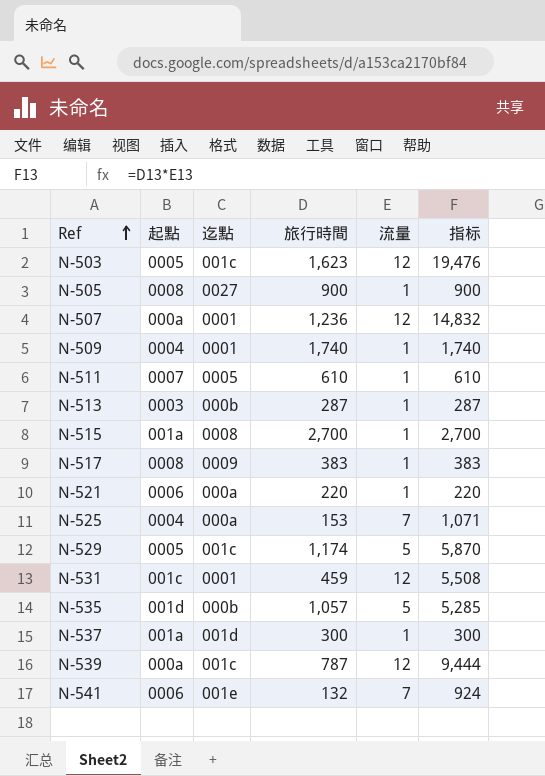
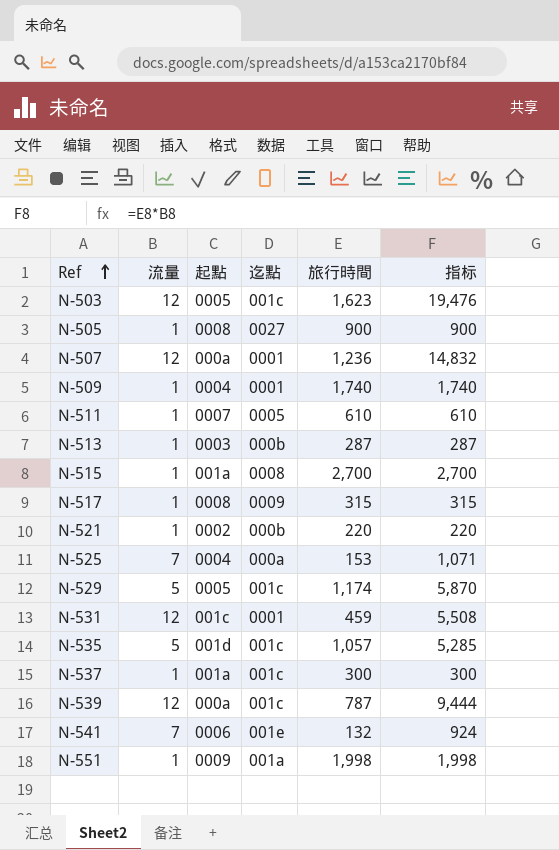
column 流量 | position: 5 -> 2
N-517 | 旅行時間: 383 -> 315
N-517 | 指标: 383 -> 315
N-521 | 起點: 0006 -> 0002
N-521 | 迄點: 000a -> 000b
N-535 | 迄點: 000b -> 001c
N-537 | 迄點: 001d -> 001c
row N-551: none -> 1 | 0009 | 001a | 1,998 | 1,998

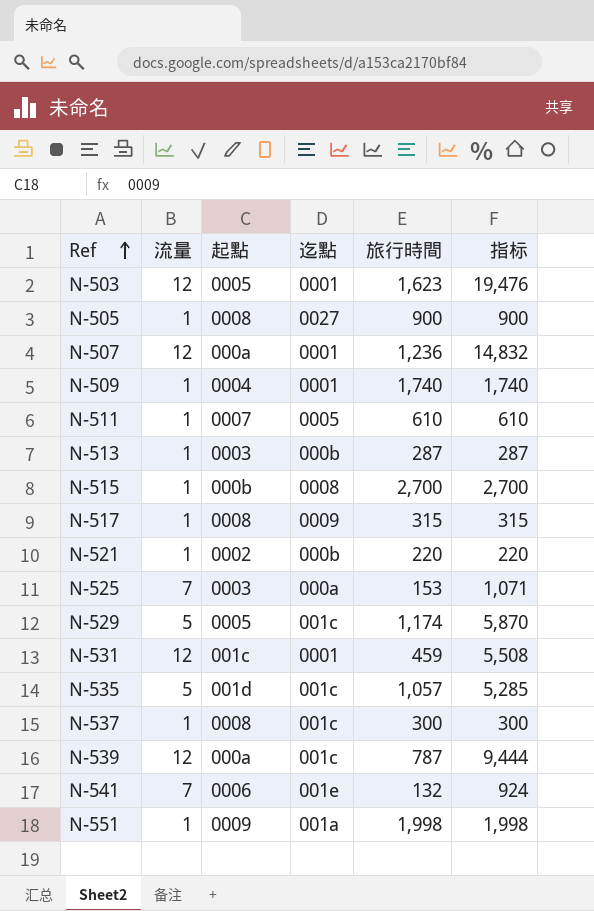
N-503 | 迄點: 001c -> 0001
N-515 | 起點: 001a -> 000b
N-525 | 起點: 0004 -> 0003
N-537 | 起點: 001a -> 0008

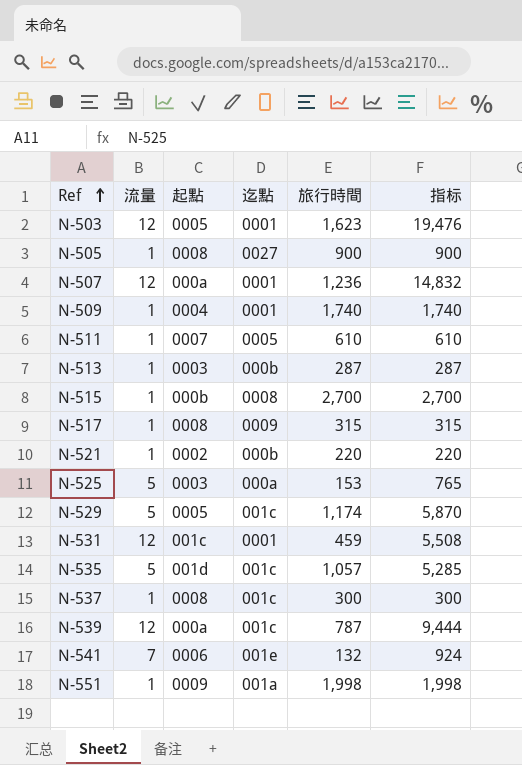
N-525 | 流量: 7 -> 5
N-525 | 指标: 1,071 -> 765

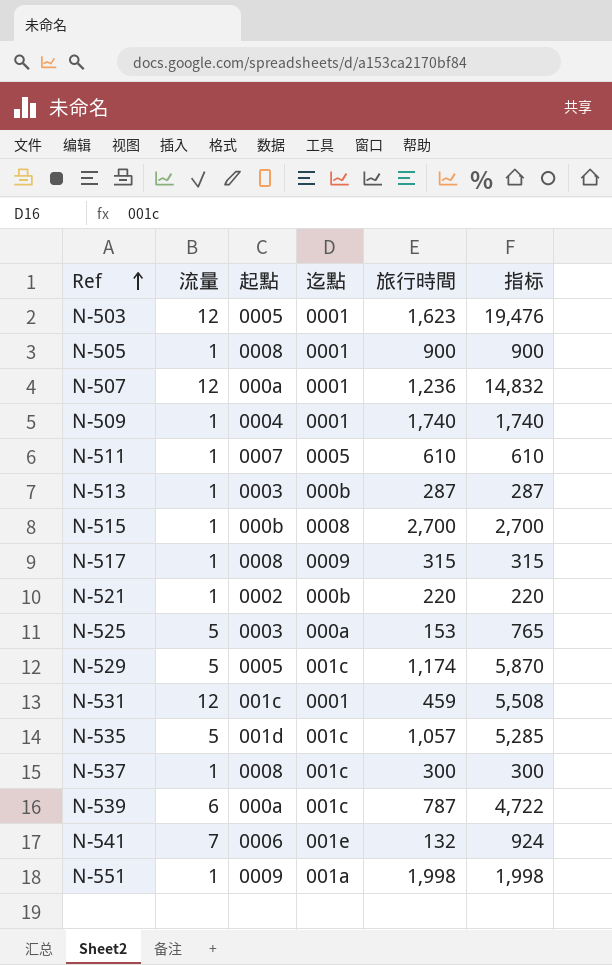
N-505 | 迄點: 0027 -> 0001
N-539 | 流量: 12 -> 6
N-539 | 指标: 9,444 -> 4,722

